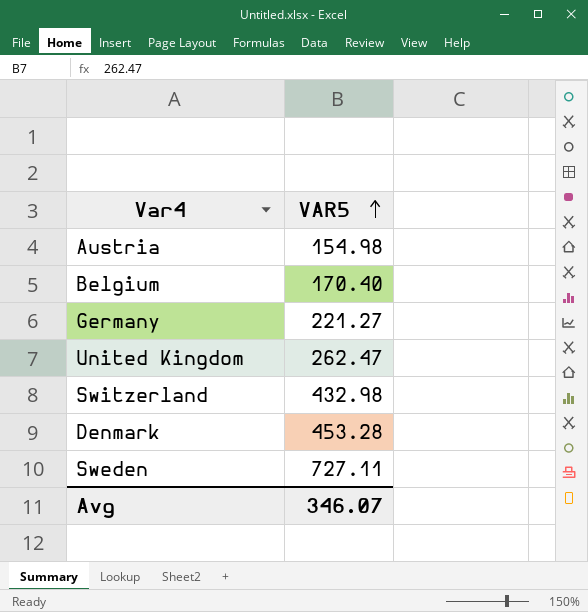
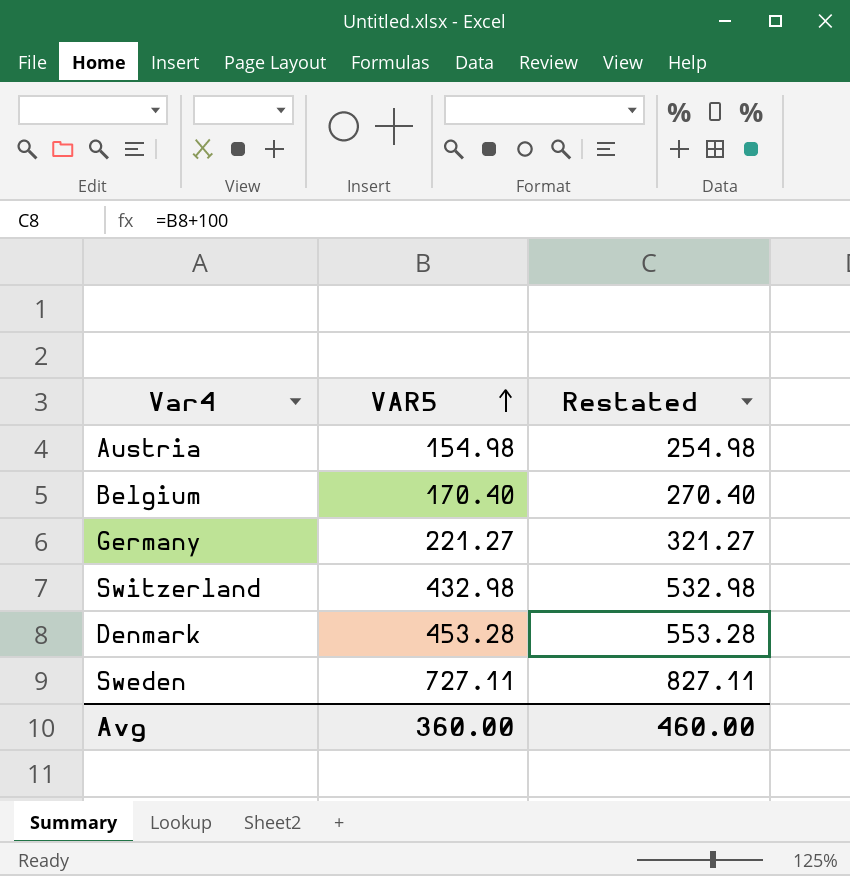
column Restated | formula: none -> [VAR5] + 100
row United Kingdom: 262.47 -> none
Avg | VAR5: 346.07 -> 360.00

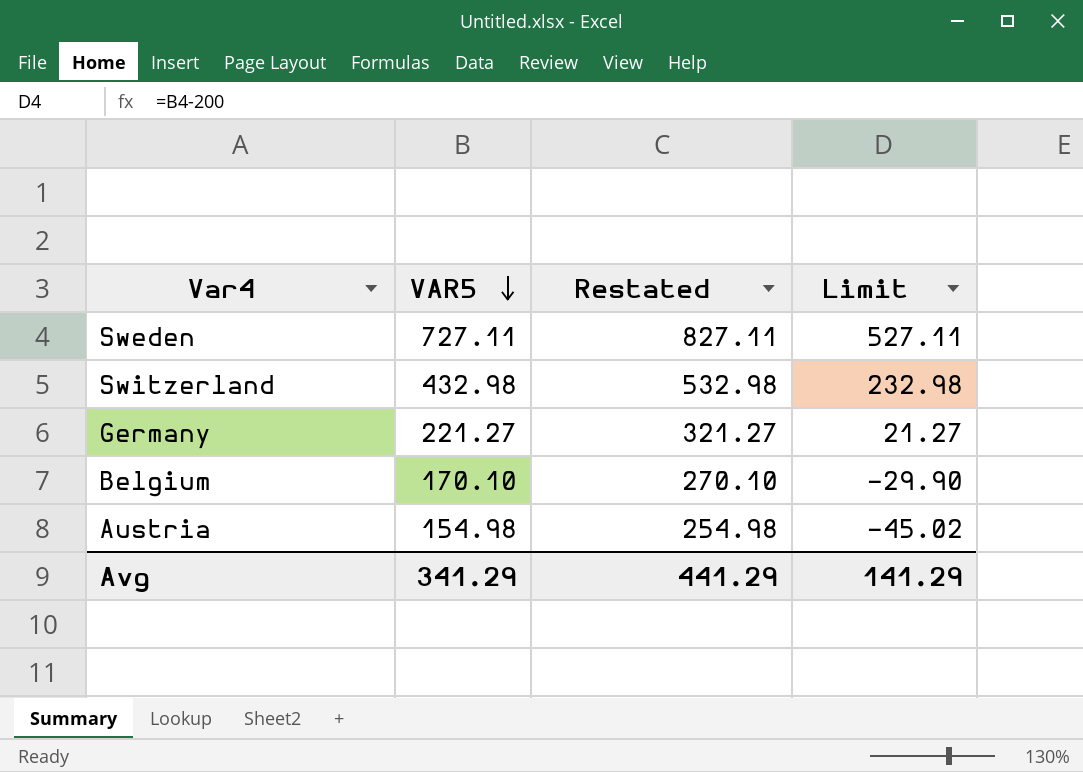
row order: VAR5 ascending -> VAR5 descending
column Limit | formula: none -> [VAR5] - 200
row Denmark: 453.28 | 553.28 -> none
Belgium | VAR5: 170.40 -> 170.10
Belgium | Restated: 270.40 -> 270.10
Avg | VAR5: 360.00 -> 341.29
Avg | Restated: 460.00 -> 441.29

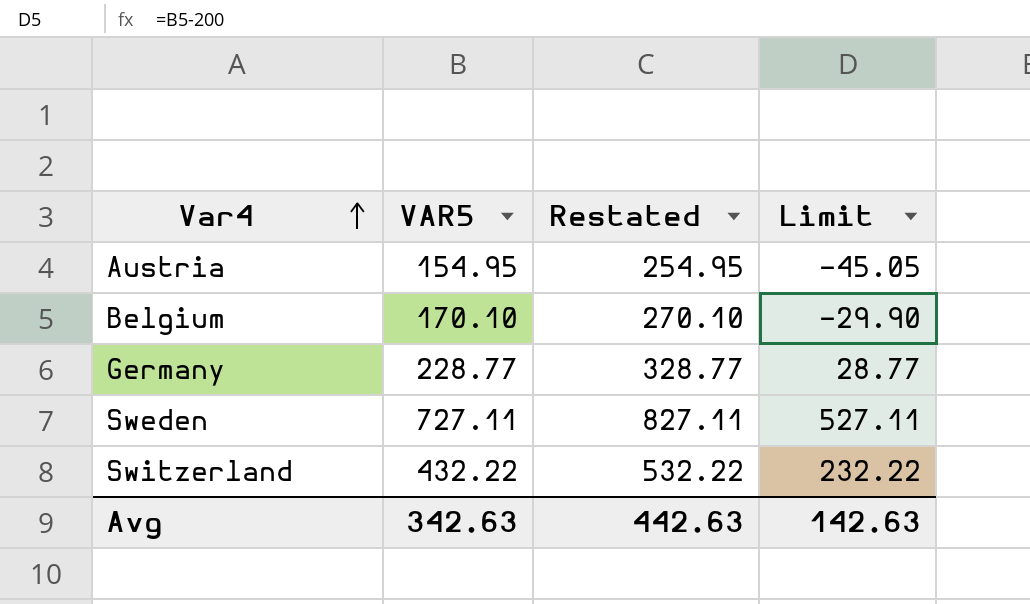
row order: VAR5 descending -> Var4 ascending
Austria | VAR5: 154.98 -> 154.95
Austria | Restated: 254.98 -> 254.95
Austria | Limit: -45.02 -> -45.05
Germany | VAR5: 221.27 -> 228.77
Germany | Restated: 321.27 -> 328.77
Germany | Limit: 21.27 -> 28.77
Switzerland | VAR5: 432.98 -> 432.22
Switzerland | Restated: 532.98 -> 532.22
Switzerland | Limit: 232.98 -> 232.22
Avg | VAR5: 341.29 -> 342.63
Avg | Restated: 441.29 -> 442.63
Avg | Limit: 141.29 -> 142.63

